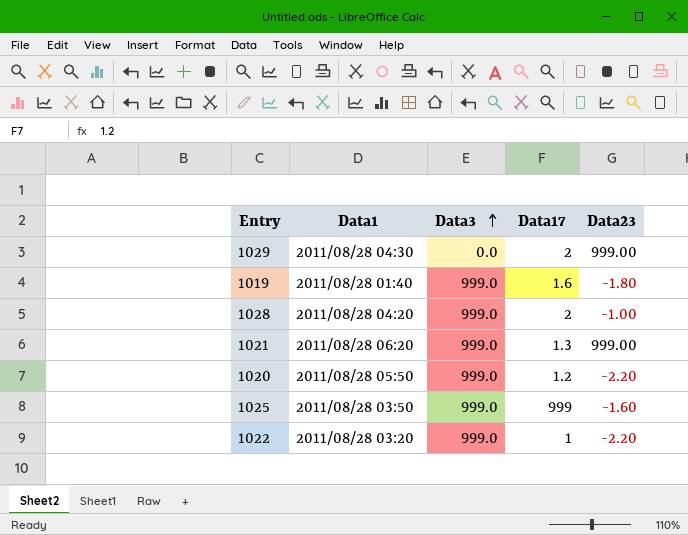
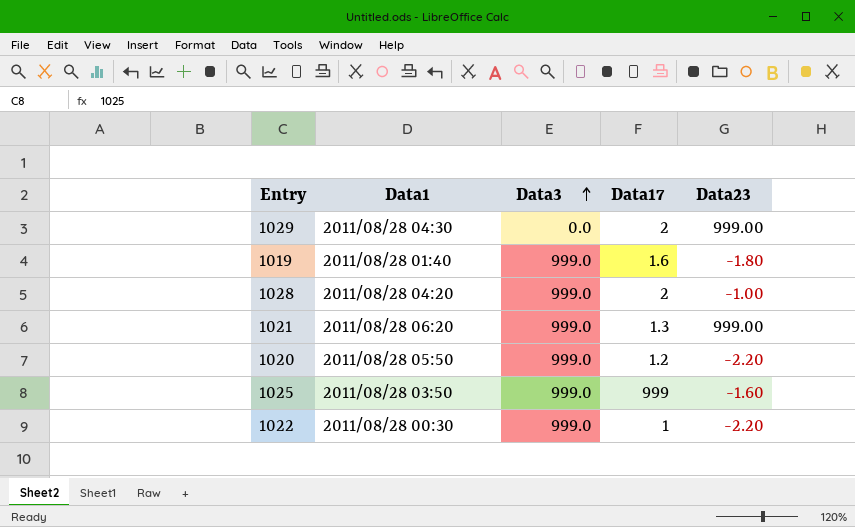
1022 | Data1: 2011/08/28 03:20 -> 2011/08/28 00:30

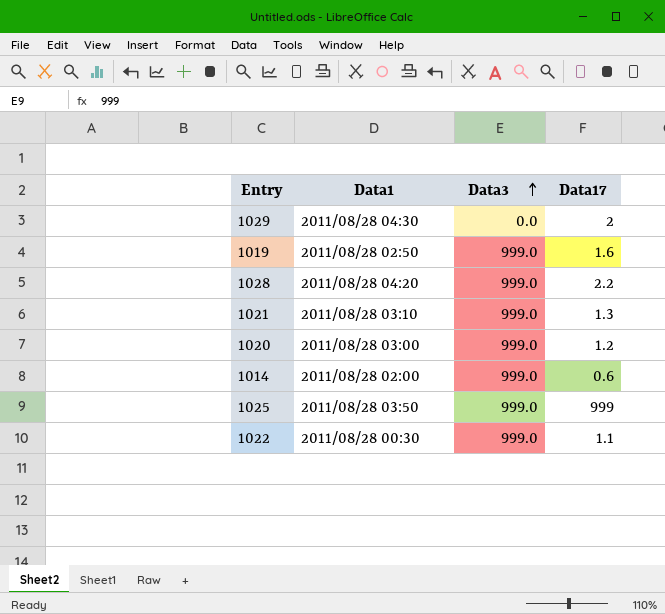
column Data23 | position: 5 -> none
1019 | Data1: 2011/08/28 01:40 -> 2011/08/28 02:50
1028 | Data17: 2 -> 2.2
1021 | Data1: 2011/08/28 06:20 -> 2011/08/28 03:10
1020 | Data1: 2011/08/28 05:50 -> 2011/08/28 03:00
row 1014: none -> 2011/08/28 02:00 | 999.0 | 0.6
1022 | Data17: 1 -> 1.1

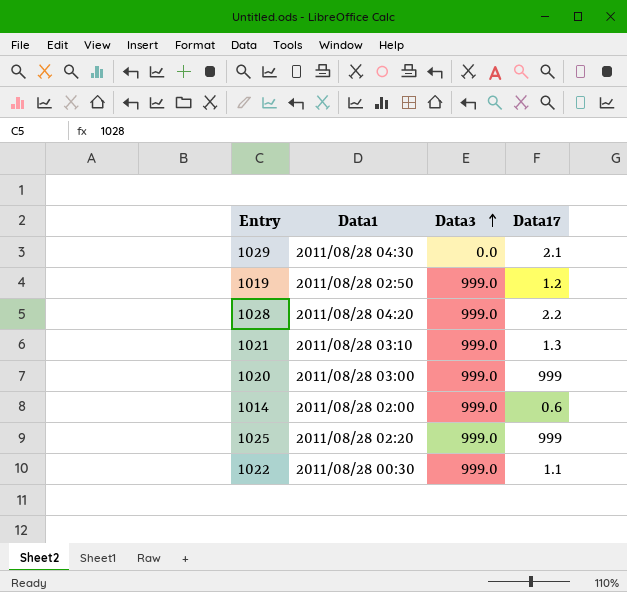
1029 | Data17: 2 -> 2.1
1019 | Data17: 1.6 -> 1.2
1020 | Data17: 1.2 -> 999
1025 | Data1: 2011/08/28 03:50 -> 2011/08/28 02:20

